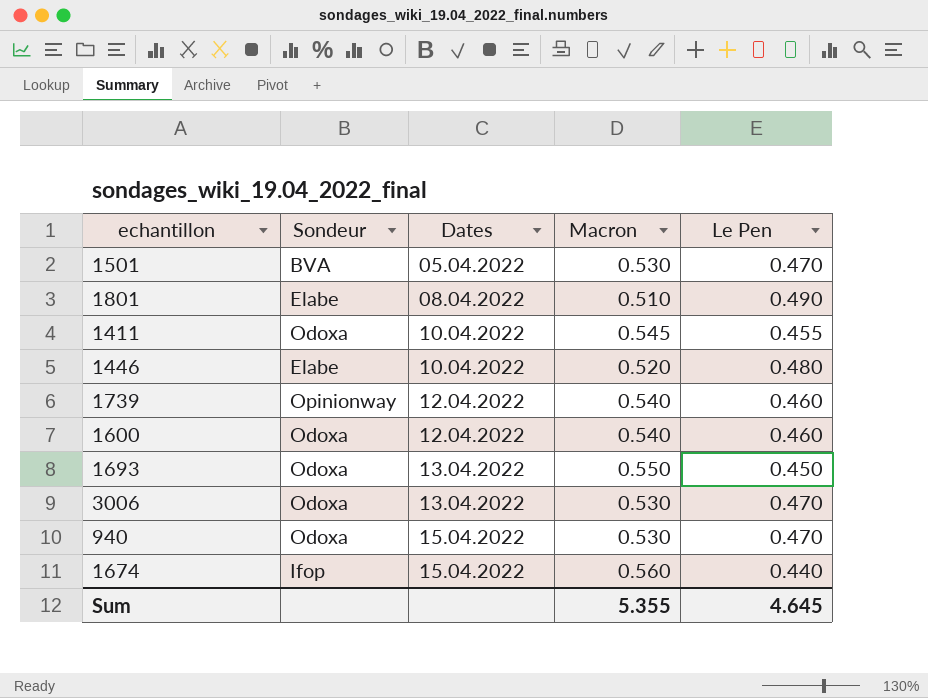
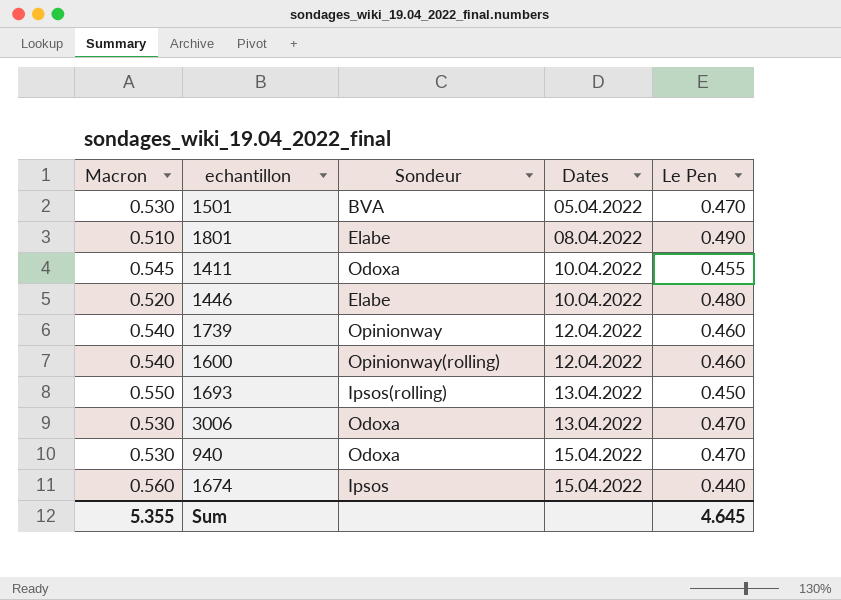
column Macron | position: 4 -> 1
1600 | Sondeur: Odoxa -> Opinionway(rolling)
1693 | Sondeur: Odoxa -> Ipsos(rolling)
1674 | Sondeur: Ifop -> Ipsos

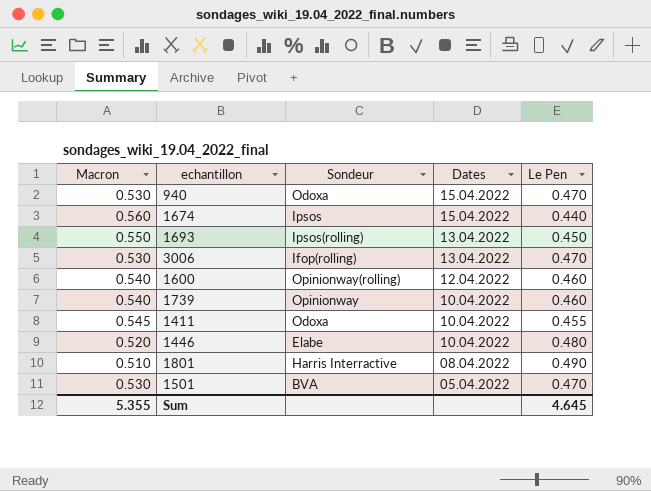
row order: Dates ascending -> Dates descending
3006 | Sondeur: Odoxa -> Ifop(rolling)
1739 | Dates: 12.04.2022 -> 10.04.2022
1801 | Sondeur: Elabe -> Harris Interractive

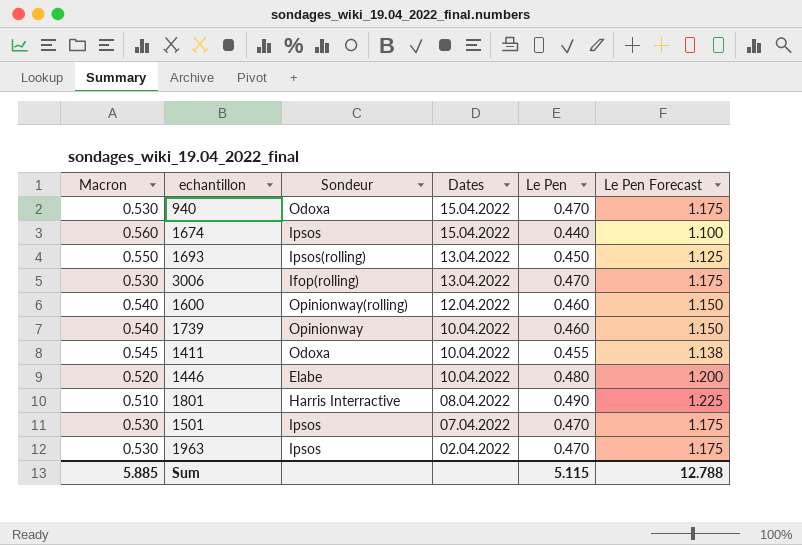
column Le Pen Forecast | formula: none -> [Le Pen] * 2.5
1501 | Sondeur: BVA -> Ipsos
1501 | Dates: 05.04.2022 -> 07.04.2022
row 1963: none -> 0.530 | Ipsos | 02.04.2022 | 0.470 | 1.175
Sum | Macron: 5.355 -> 5.885
Sum | Le Pen: 4.645 -> 5.115

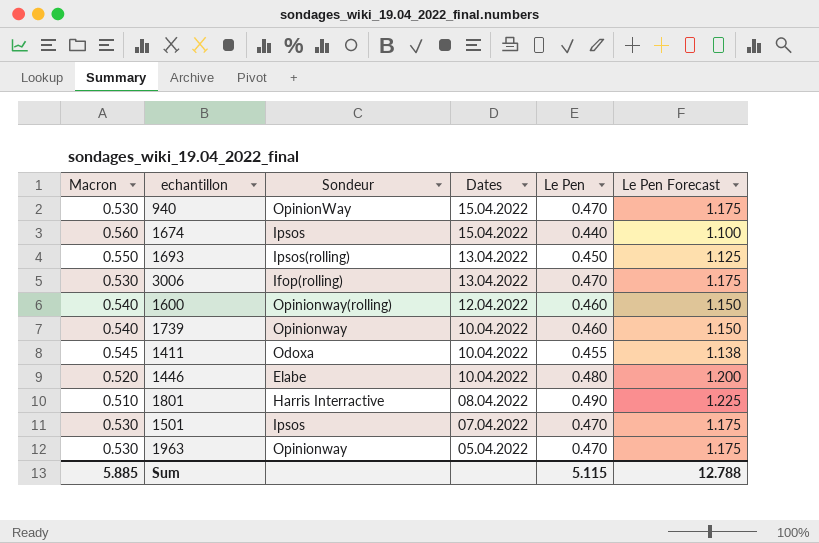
940 | Sondeur: Odoxa -> OpinionWay
1963 | Sondeur: Ipsos -> Opinionway
1963 | Dates: 02.04.2022 -> 05.04.2022

